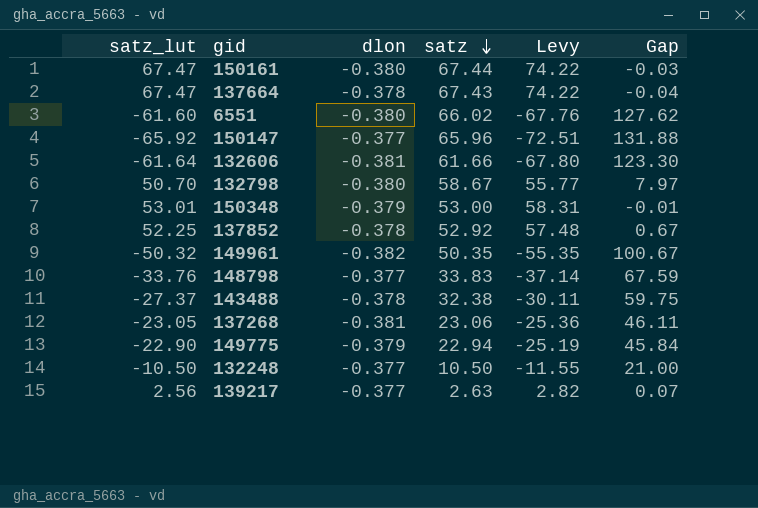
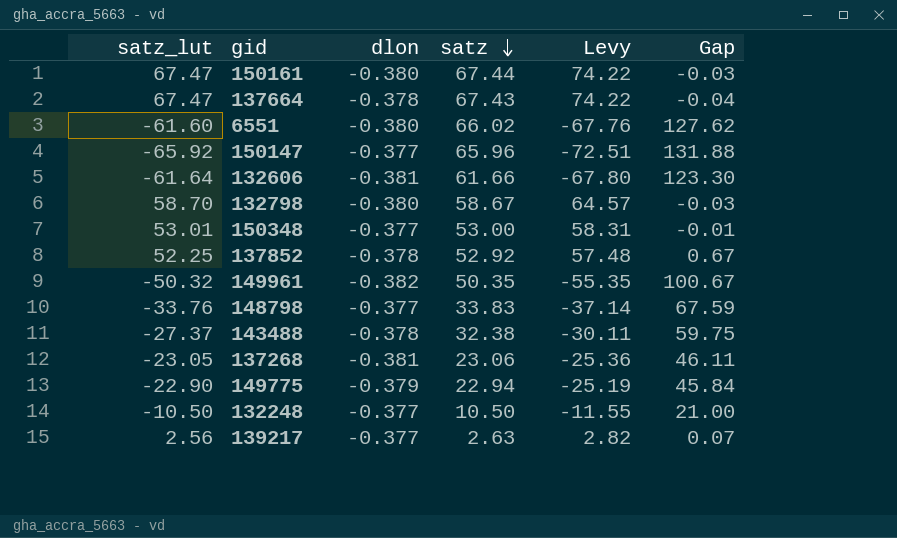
132798 | satz_lut: 50.70 -> 58.70
132798 | Levy: 55.77 -> 64.57
132798 | Gap: 7.97 -> -0.03
150348 | dlon: -0.379 -> -0.377

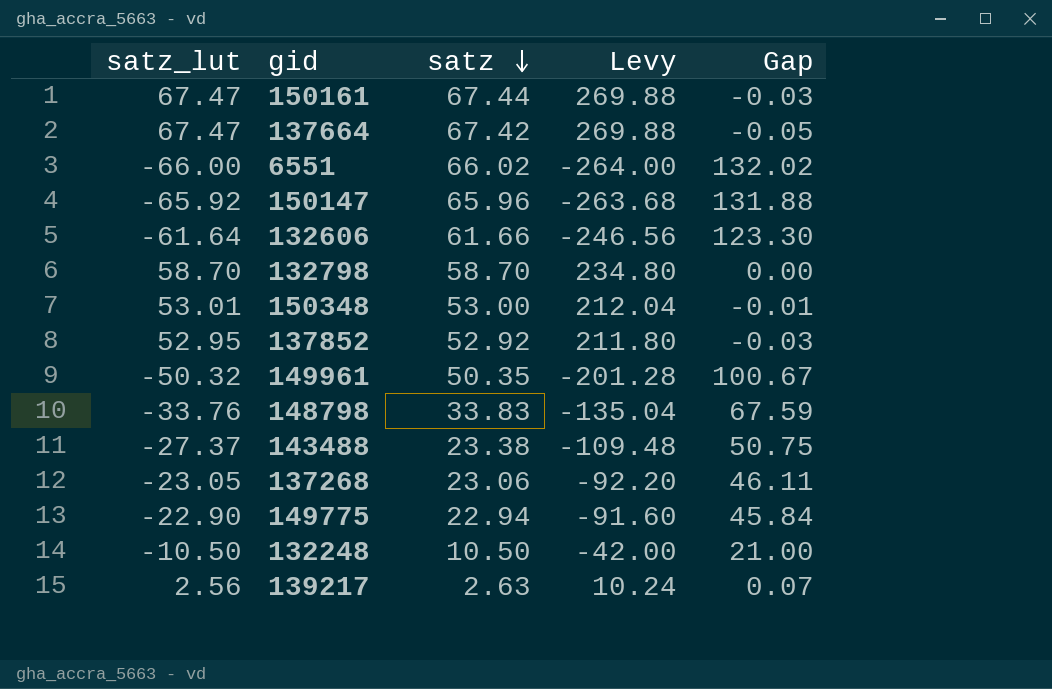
column dlon | position: 3 -> none
column Levy | formula: [satz_lut] * 1.1 -> [satz_lut] * 4
137664 | satz: 67.43 -> 67.42
137664 | Gap: -0.04 -> -0.05
6551 | satz_lut: -61.60 -> -66.00
6551 | Gap: 127.62 -> 132.02
132798 | satz: 58.67 -> 58.70
132798 | Gap: -0.03 -> 0.00
137852 | satz_lut: 52.25 -> 52.95
137852 | Gap: 0.67 -> -0.03
143488 | satz: 32.38 -> 23.38
143488 | Gap: 59.75 -> 50.75

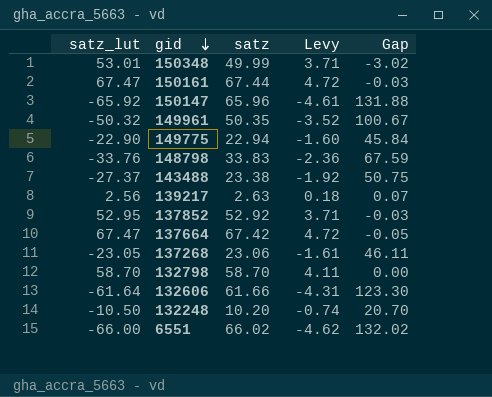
row order: satz descending -> gid descending
column Levy | formula: [satz_lut] * 4 -> [satz_lut] * 0.07
150348 | satz: 53.00 -> 49.99
150348 | Gap: -0.01 -> -3.02
132248 | satz: 10.50 -> 10.20
132248 | Gap: 21.00 -> 20.70

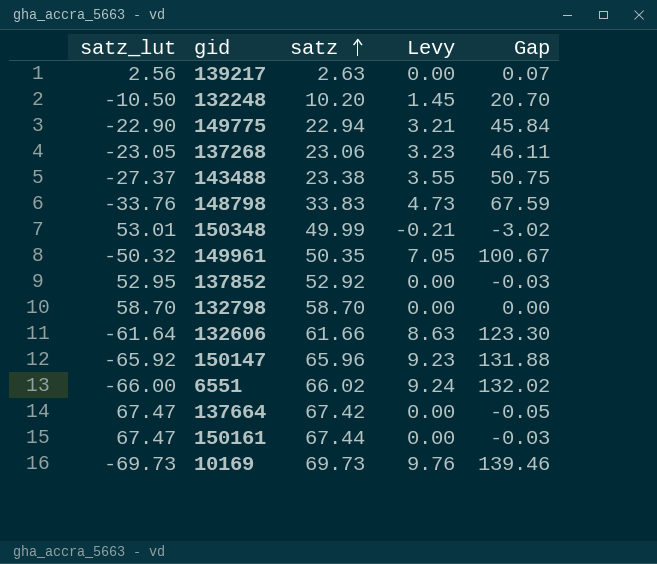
row order: gid descending -> satz ascending
column Levy | formula: [satz_lut] * 0.07 -> [Gap] * 0.07
row 10169: none -> -69.73 | 69.73 | 9.76 | 139.46

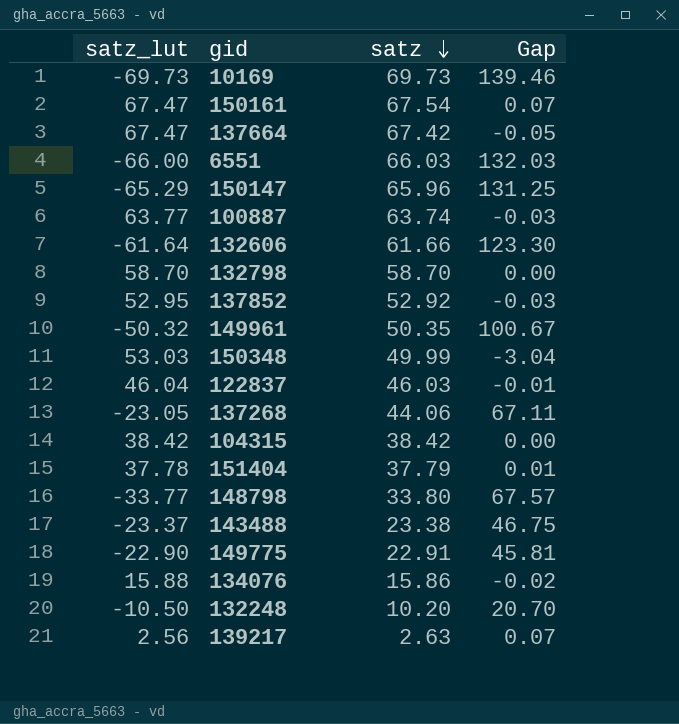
row order: satz ascending -> satz descending
column Levy | formula: [Gap] * 0.07 -> none
150161 | satz: 67.44 -> 67.54
150161 | Gap: -0.03 -> 0.07
6551 | satz: 66.02 -> 66.03
6551 | Gap: 132.02 -> 132.03
150147 | satz_lut: -65.92 -> -65.29
150147 | Gap: 131.88 -> 131.25
row 100887: none -> 63.77 | 63.74 | -0.03
150348 | satz_lut: 53.01 -> 53.03
150348 | Gap: -3.02 -> -3.04
row 122837: none -> 46.04 | 46.03 | -0.01
137268 | satz: 23.06 -> 44.06
137268 | Gap: 46.11 -> 67.11
row 104315: none -> 38.42 | 38.42 | 0.00
row 151404: none -> 37.78 | 37.79 | 0.01
148798 | satz_lut: -33.76 -> -33.77
148798 | satz: 33.83 -> 33.80
148798 | Gap: 67.59 -> 67.57
143488 | satz_lut: -27.37 -> -23.37
143488 | Gap: 50.75 -> 46.75
149775 | satz: 22.94 -> 22.91
149775 | Gap: 45.84 -> 45.81
row 134076: none -> 15.88 | 15.86 | -0.02

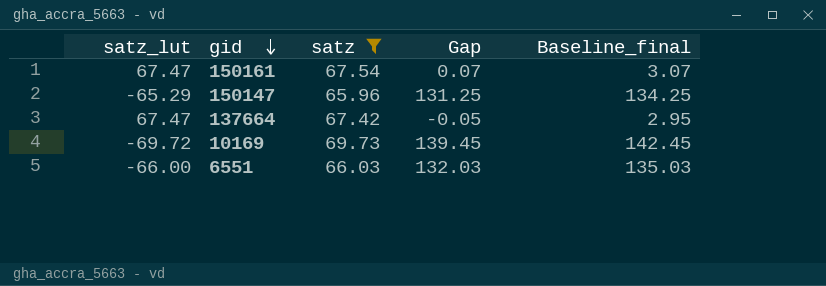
filter: none -> satz >= 65.96
row order: satz descending -> gid descending
column Baseline_final | formula: none -> [Gap] + 3
10169 | satz_lut: -69.73 -> -69.72
10169 | Gap: 139.46 -> 139.45

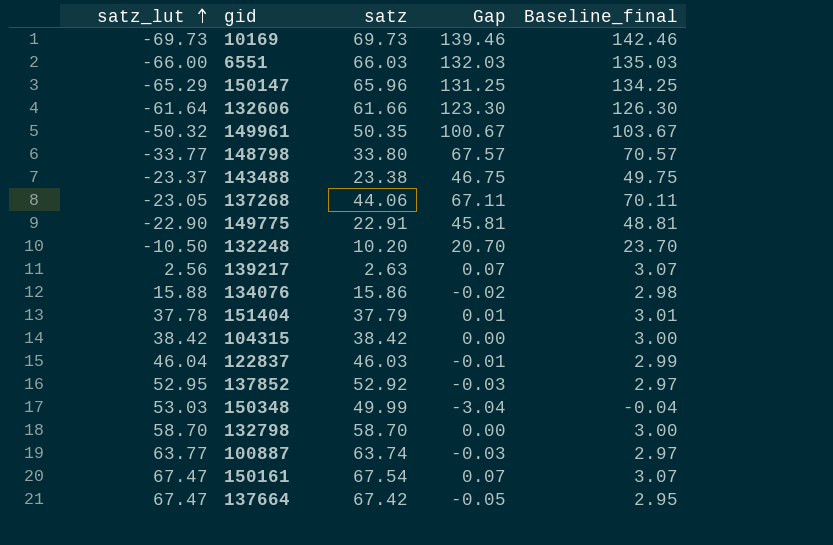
filter: satz >= 65.96 -> none
row order: gid descending -> satz_lut ascending
10169 | satz_lut: -69.72 -> -69.73
10169 | Gap: 139.45 -> 139.46
10169 | Baseline_final: 142.45 -> 142.46

